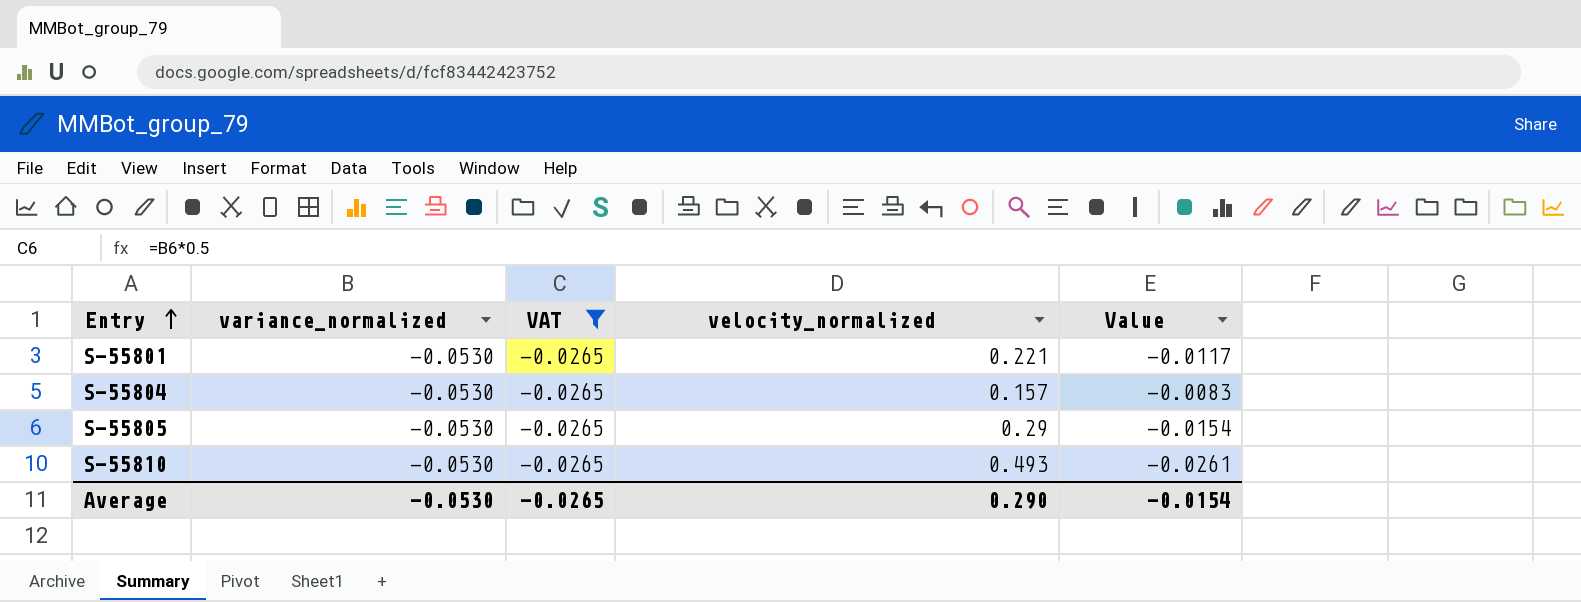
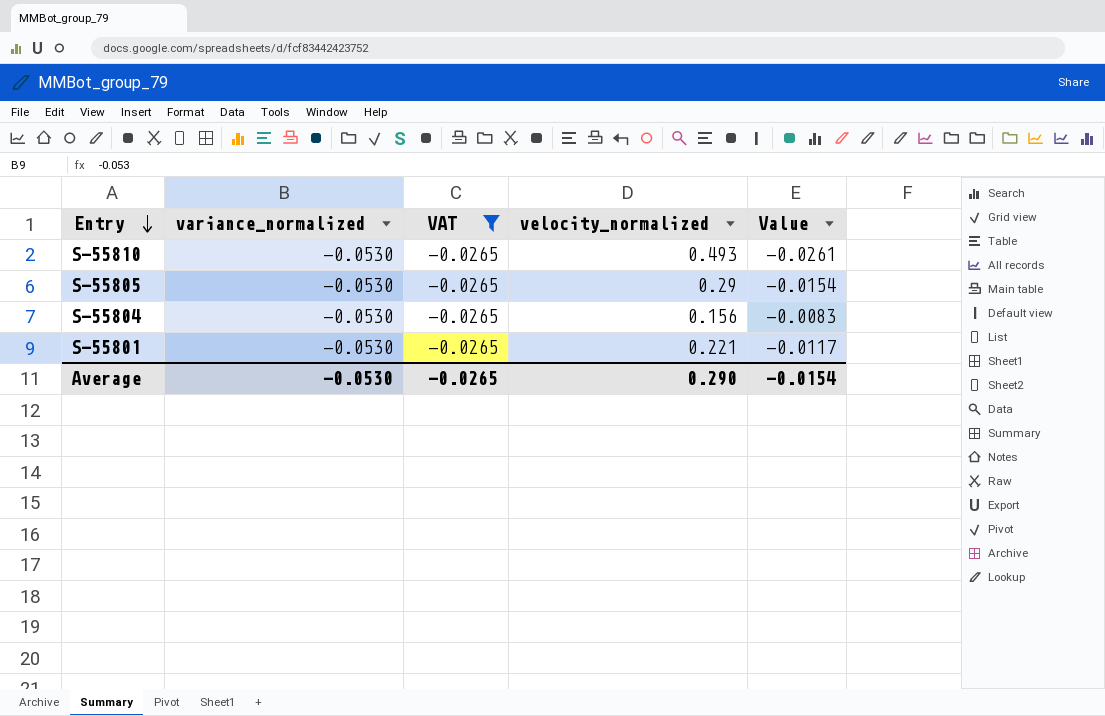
row order: Entry ascending -> Entry descending
S-55804 | velocity_normalized: 0.157 -> 0.156

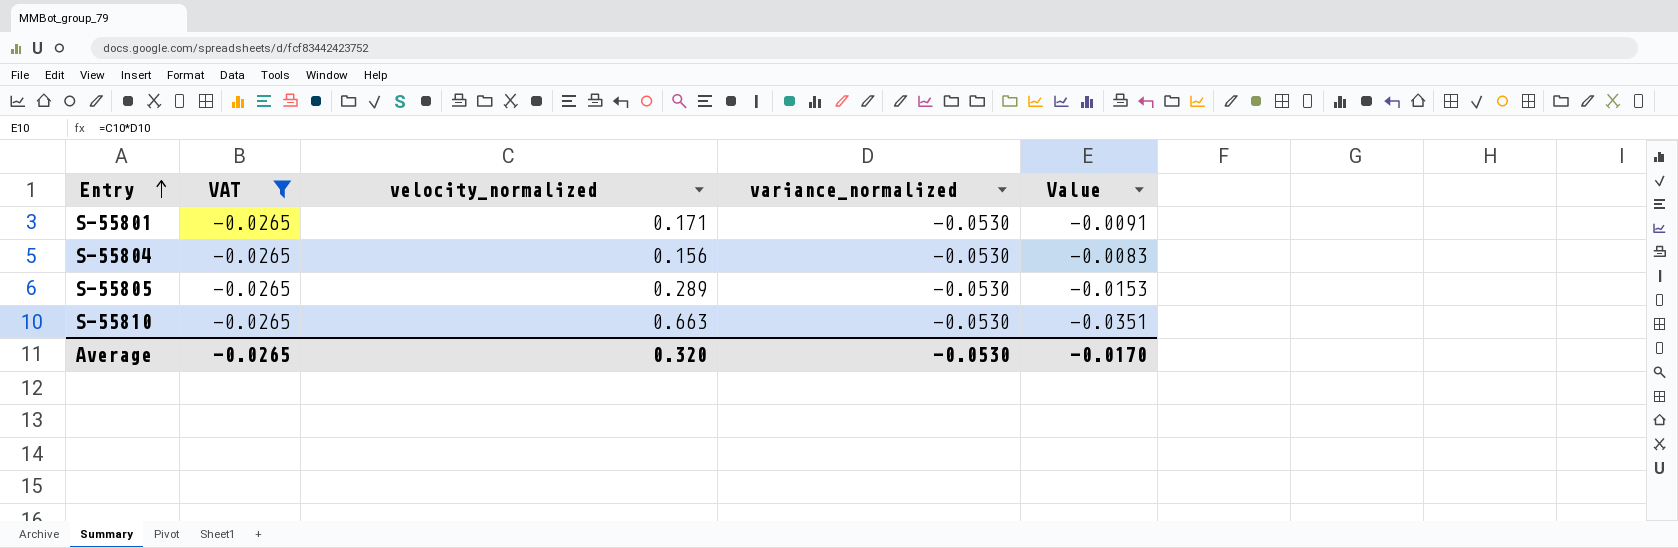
row order: Entry descending -> Entry ascending
column variance_normalized | position: 2 -> 4
S-55801 | velocity_normalized: 0.221 -> 0.171
S-55801 | Value: -0.0117 -> -0.0091
S-55805 | velocity_normalized: 0.29 -> 0.289
S-55805 | Value: -0.0154 -> -0.0153
S-55810 | velocity_normalized: 0.493 -> 0.663
S-55810 | Value: -0.0261 -> -0.0351
Average | velocity_normalized: 0.290 -> 0.320
Average | Value: -0.0154 -> -0.0170

